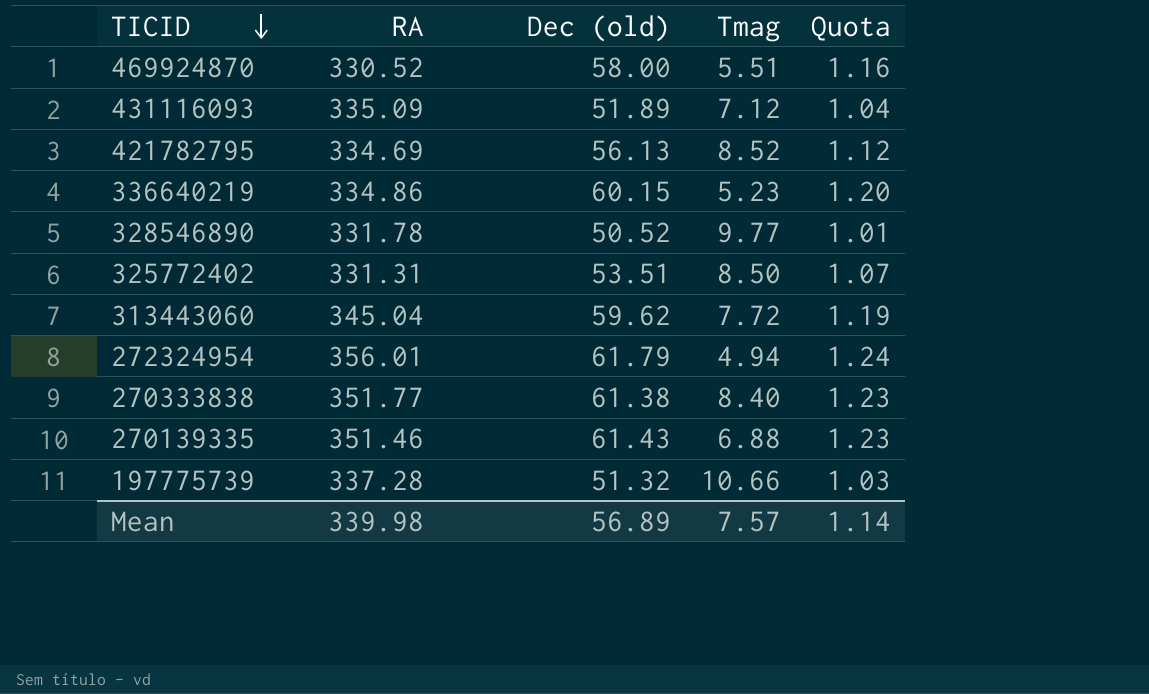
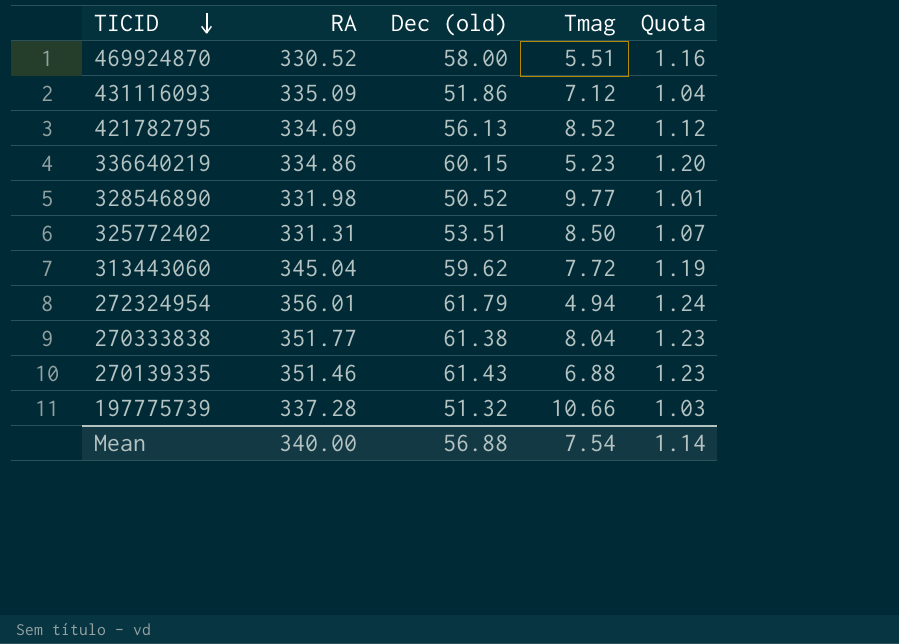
431116093 | Dec (old): 51.89 -> 51.86
328546890 | RA: 331.78 -> 331.98
270333838 | Tmag: 8.40 -> 8.04
Mean | RA: 339.98 -> 340.00
Mean | Dec (old): 56.89 -> 56.88
Mean | Tmag: 7.57 -> 7.54

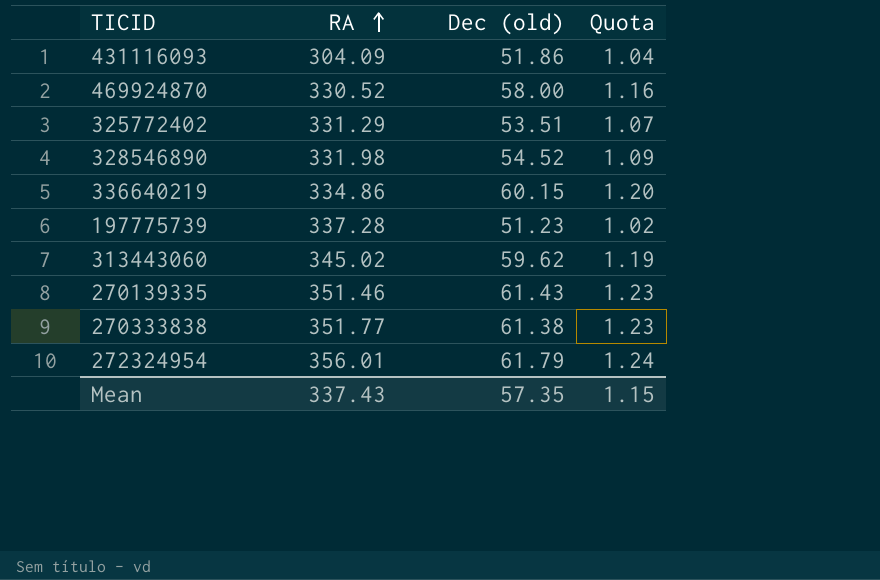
row order: TICID descending -> RA ascending
column Tmag | position: 4 -> none
row 421782795: 334.69 | 56.13 | 8.52 | 1.12 -> none
431116093 | RA: 335.09 -> 304.09
325772402 | RA: 331.31 -> 331.29
328546890 | Dec (old): 50.52 -> 54.52
328546890 | Quota: 1.01 -> 1.09
197775739 | Dec (old): 51.32 -> 51.23
197775739 | Quota: 1.03 -> 1.02
313443060 | RA: 345.04 -> 345.02
Mean | RA: 340.00 -> 337.43
Mean | Dec (old): 56.88 -> 57.35
Mean | Quota: 1.14 -> 1.15

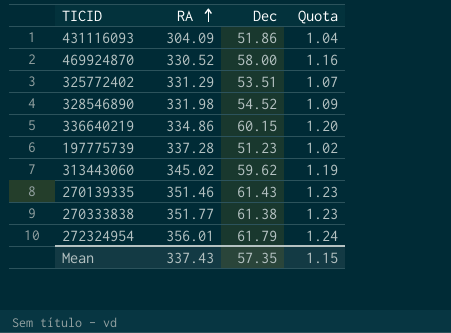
column name: Dec (old) -> Dec

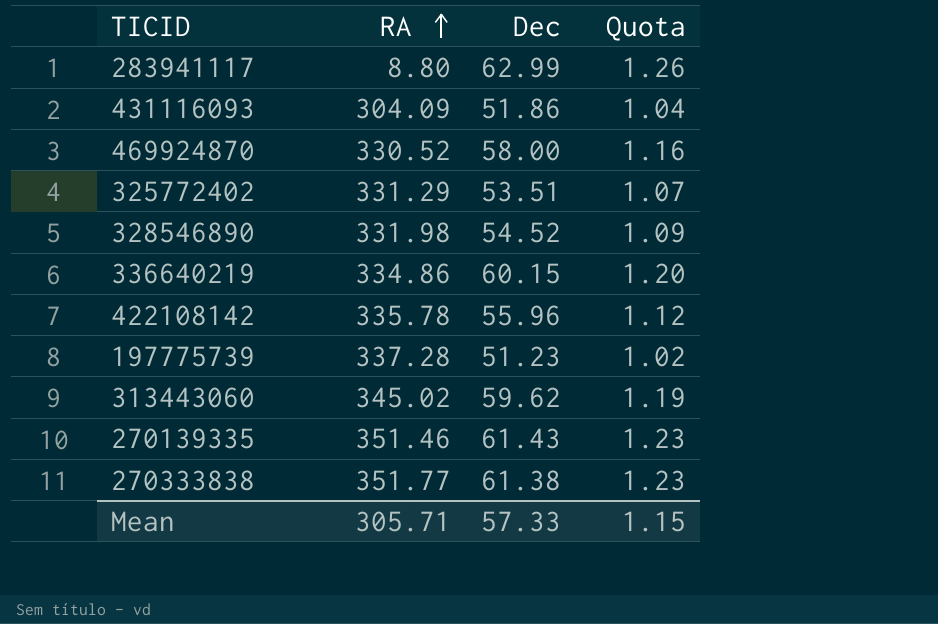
row 272324954: 356.01 | 61.79 | 1.24 -> none
row 283941117: none -> 8.80 | 62.99 | 1.26
row 422108142: none -> 335.78 | 55.96 | 1.12
Mean | RA: 337.43 -> 305.71
Mean | Dec: 57.35 -> 57.33

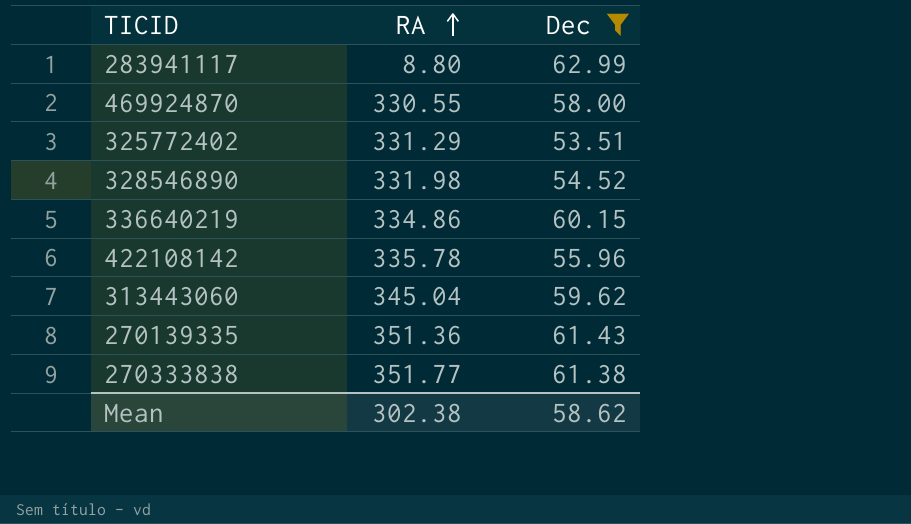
filter: none -> Dec >= 53.51
column Quota | formula: [Dec] * 0.02 -> none
469924870 | RA: 330.52 -> 330.55
313443060 | RA: 345.02 -> 345.04
270139335 | RA: 351.46 -> 351.36
Mean | RA: 305.71 -> 302.38
Mean | Dec: 57.33 -> 58.62

